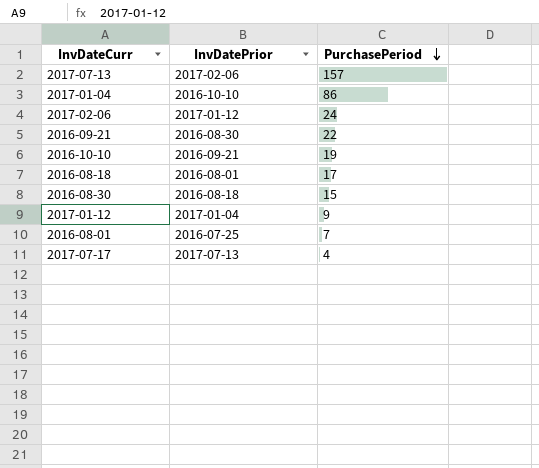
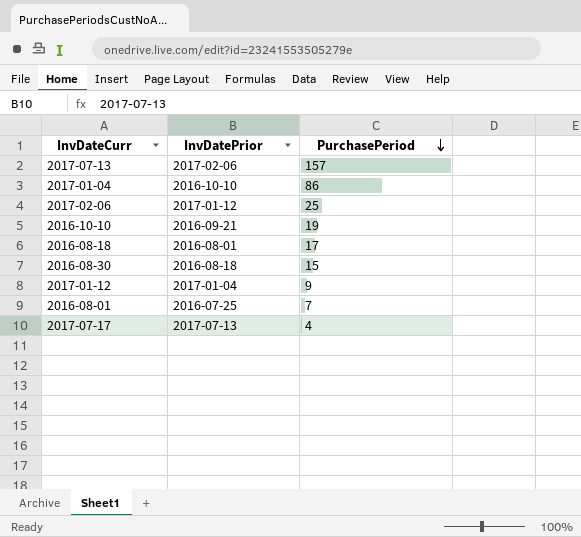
row 2016-09-21: 2016-08-30 | 22 -> none
2017-02-06 | PurchasePeriod: 24 -> 25

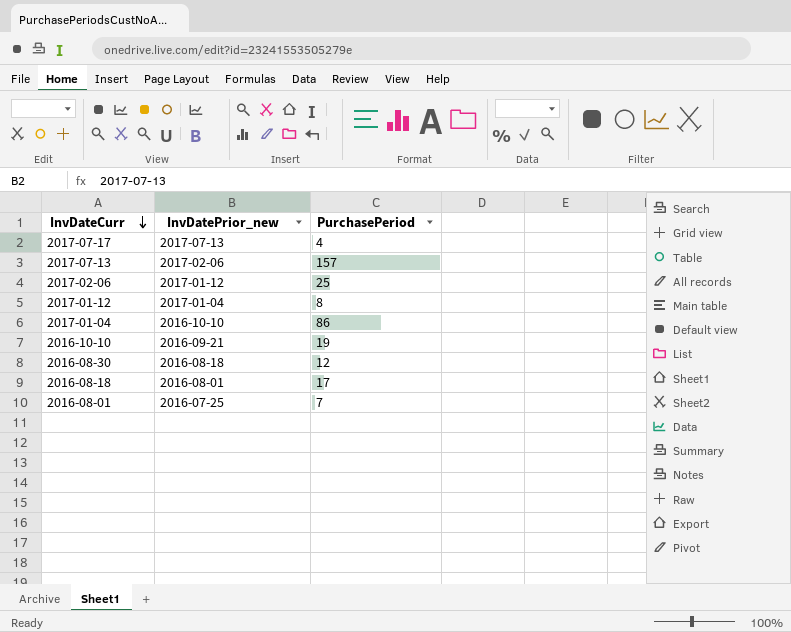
row order: PurchasePeriod descending -> InvDateCurr descending
column name: InvDatePrior -> InvDatePrior_new
2017-01-12 | PurchasePeriod: 9 -> 8
2016-08-30 | PurchasePeriod: 15 -> 12

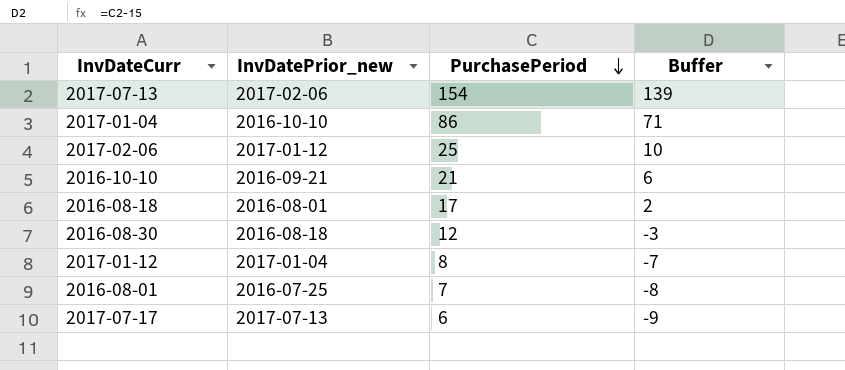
row order: InvDateCurr descending -> PurchasePeriod descending
column Buffer | formula: none -> [PurchasePeriod] - 15
2017-07-13 | PurchasePeriod: 157 -> 154
2016-10-10 | PurchasePeriod: 19 -> 21
2017-07-17 | PurchasePeriod: 4 -> 6

